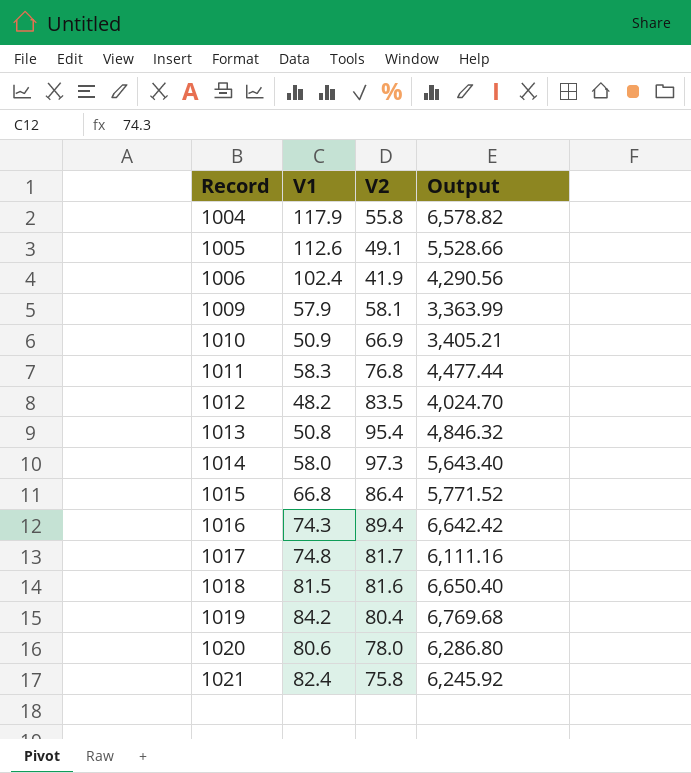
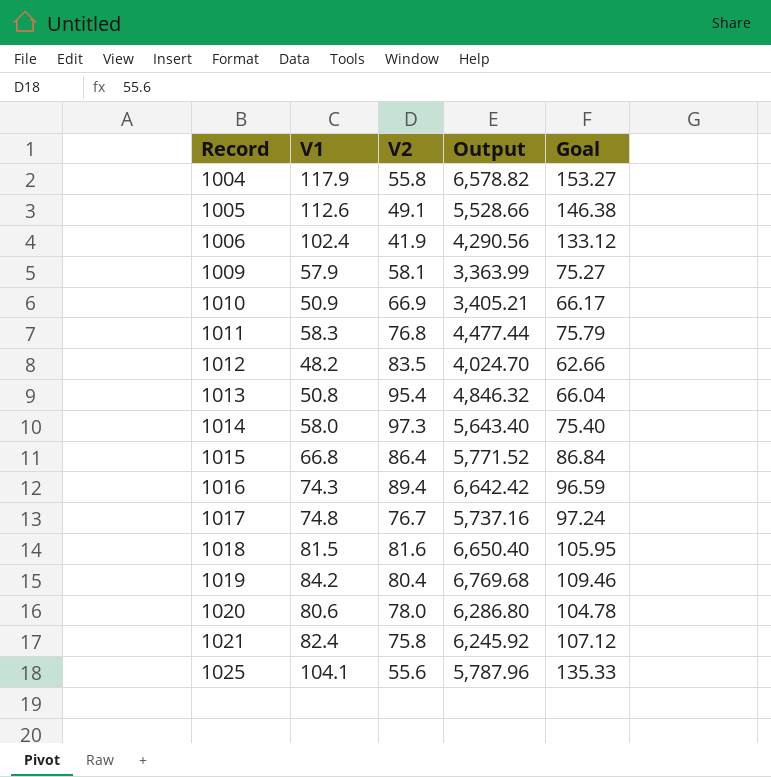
column Goal | formula: none -> [V1] * 1.3
1017 | V2: 81.7 -> 76.7
1017 | Output: 6,111.16 -> 5,737.16
row 1025: none -> 104.1 | 55.6 | 5,787.96 | 135.33

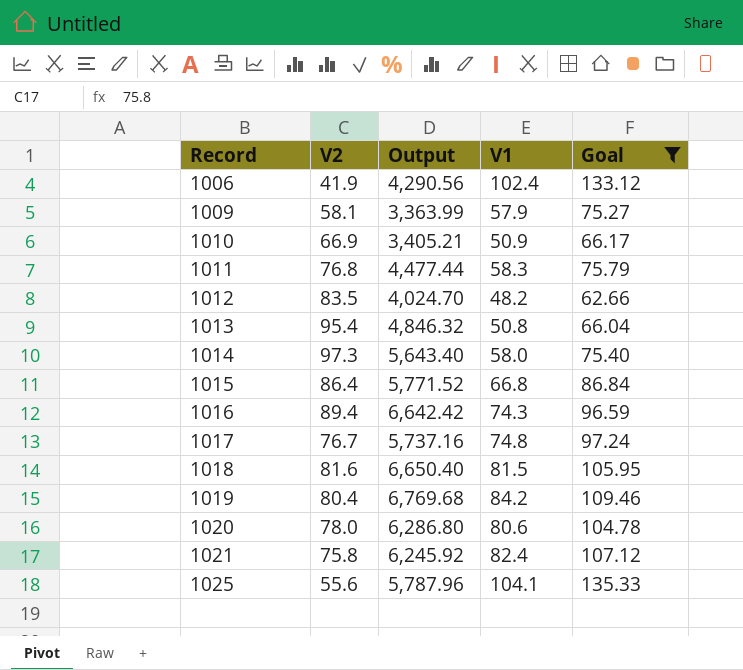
filter: none -> Goal <= 135.33
column V1 | position: 2 -> 4

